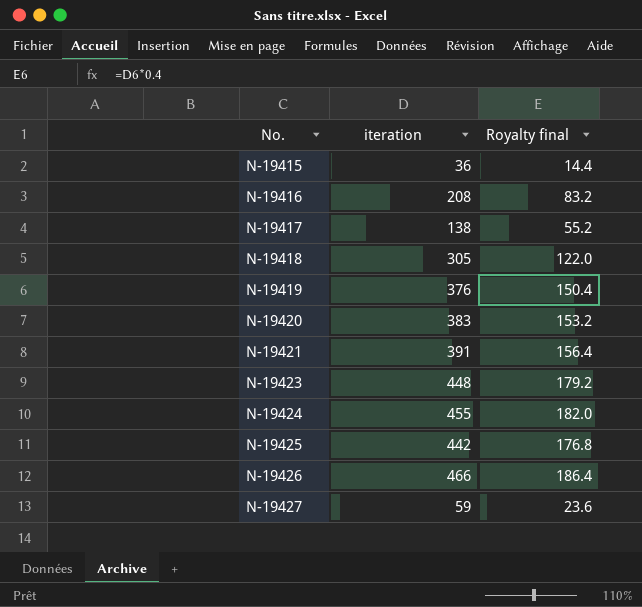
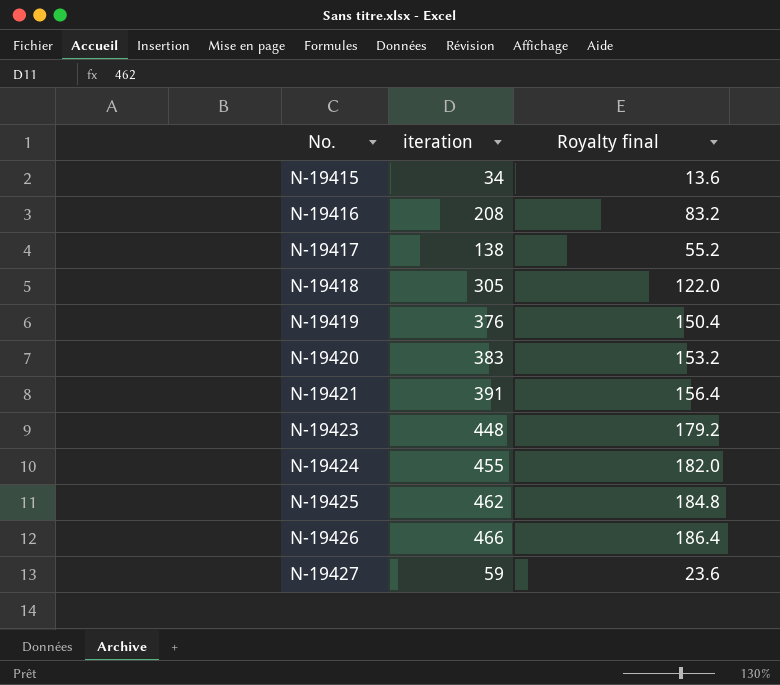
N-19415 | iteration: 36 -> 34
N-19415 | Royalty final: 14.4 -> 13.6
N-19425 | iteration: 442 -> 462
N-19425 | Royalty final: 176.8 -> 184.8

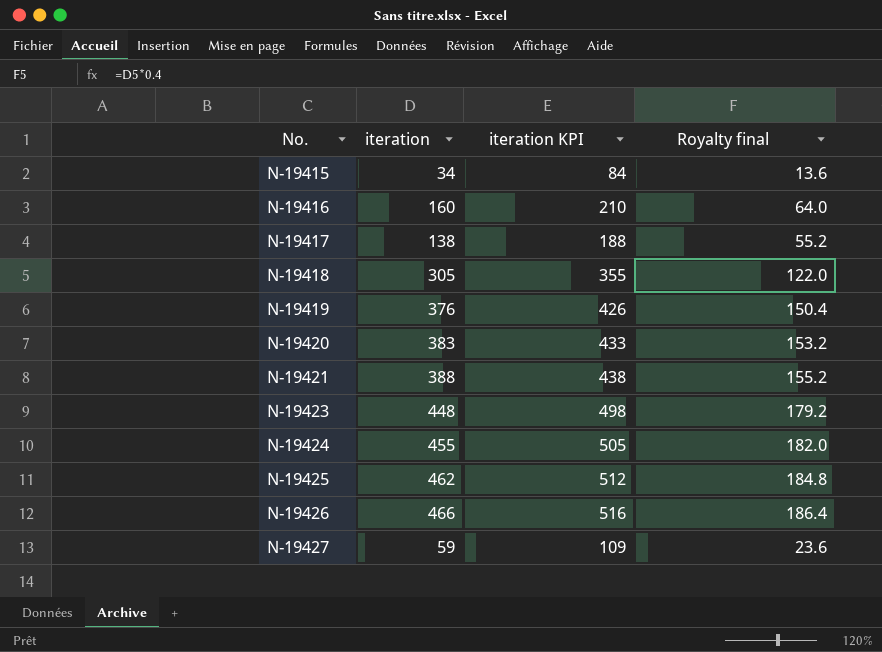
column iteration KPI | formula: none -> [iteration] + 50
N-19416 | iteration: 208 -> 160
N-19416 | Royalty final: 83.2 -> 64.0
N-19421 | iteration: 391 -> 388
N-19421 | Royalty final: 156.4 -> 155.2

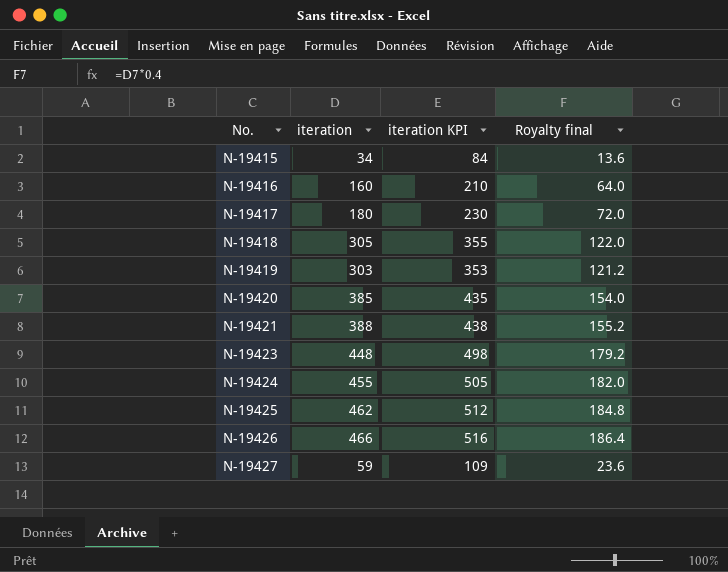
N-19417 | iteration: 138 -> 180
N-19417 | iteration KPI: 188 -> 230
N-19417 | Royalty final: 55.2 -> 72.0
N-19419 | iteration: 376 -> 303
N-19419 | iteration KPI: 426 -> 353
N-19419 | Royalty final: 150.4 -> 121.2
N-19420 | iteration: 383 -> 385
N-19420 | iteration KPI: 433 -> 435
N-19420 | Royalty final: 153.2 -> 154.0

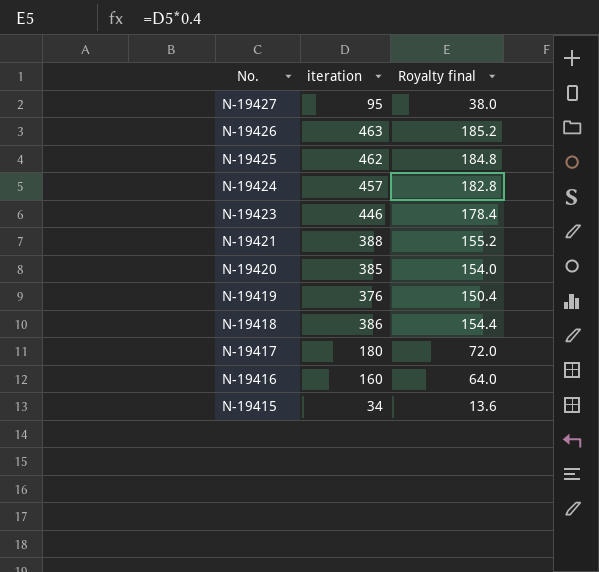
row order: No. ascending -> No. descending
column iteration KPI | formula: [iteration] + 50 -> none
N-19427 | iteration: 59 -> 95
N-19427 | Royalty final: 23.6 -> 38.0
N-19426 | iteration: 466 -> 463
N-19426 | Royalty final: 186.4 -> 185.2
N-19424 | iteration: 455 -> 457
N-19424 | Royalty final: 182.0 -> 182.8
N-19423 | iteration: 448 -> 446
N-19423 | Royalty final: 179.2 -> 178.4
N-19419 | iteration: 303 -> 376
N-19419 | Royalty final: 121.2 -> 150.4
N-19418 | iteration: 305 -> 386
N-19418 | Royalty final: 122.0 -> 154.4

